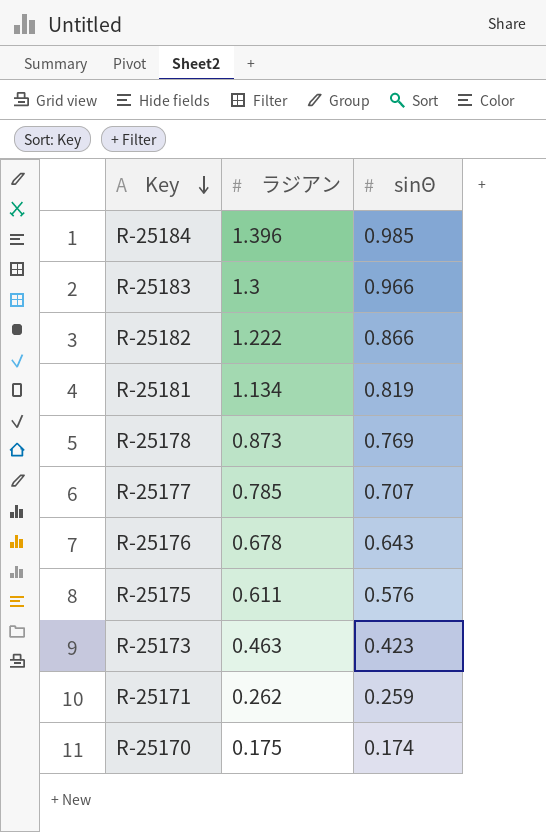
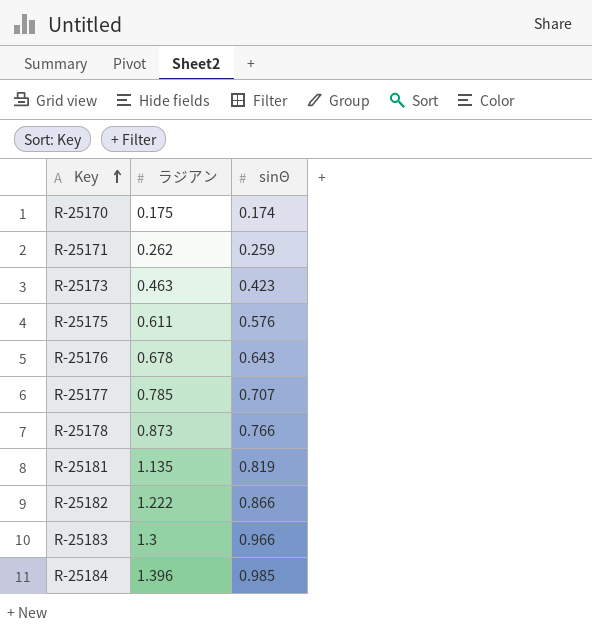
row order: Key descending -> Key ascending
R-25178 | sinΘ: 0.769 -> 0.766
R-25181 | ラジアン: 1.134 -> 1.135

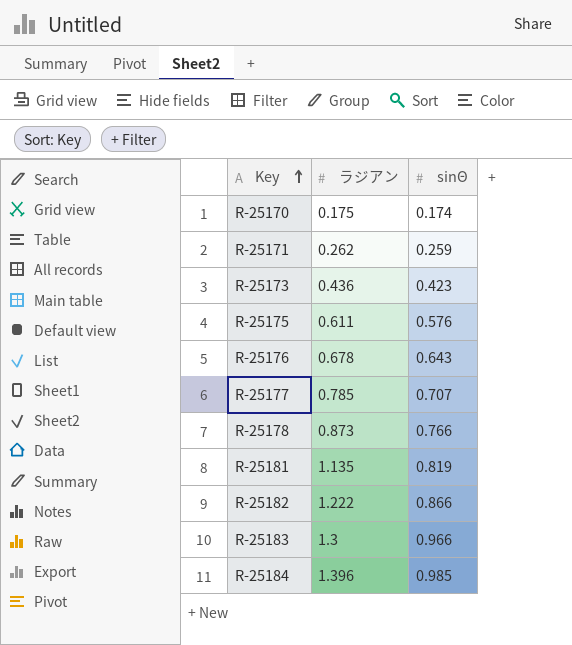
R-25173 | ラジアン: 0.463 -> 0.436

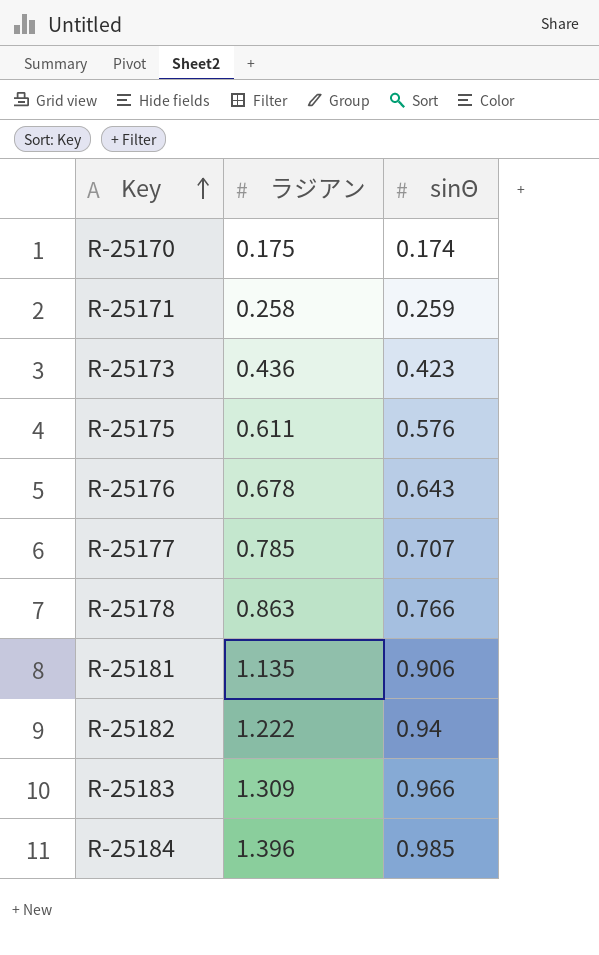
R-25171 | ラジアン: 0.262 -> 0.258
R-25178 | ラジアン: 0.873 -> 0.863
R-25181 | sinΘ: 0.819 -> 0.906
R-25182 | sinΘ: 0.866 -> 0.94
R-25183 | ラジアン: 1.3 -> 1.309

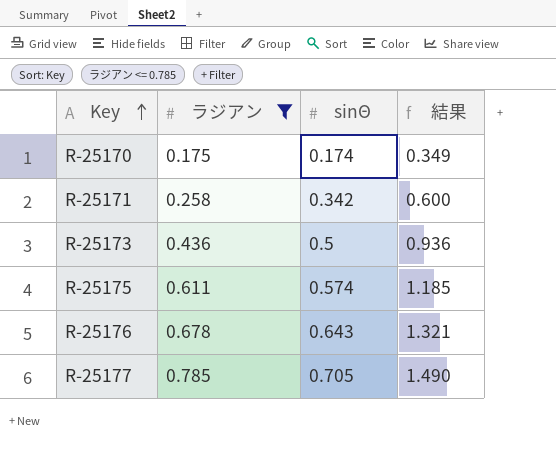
filter: none -> ラジアン <= 0.785
column 結果 | formula: none -> [ラジアン] + [sinΘ]
R-25171 | sinΘ: 0.259 -> 0.342
R-25173 | sinΘ: 0.423 -> 0.5
R-25175 | sinΘ: 0.576 -> 0.574
R-25177 | sinΘ: 0.707 -> 0.705

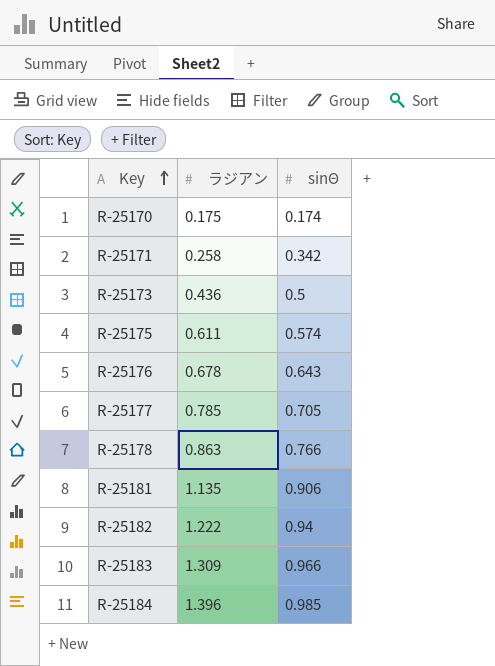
filter: ラジアン <= 0.785 -> none
column 結果 | formula: [ラジアン] + [sinΘ] -> none

